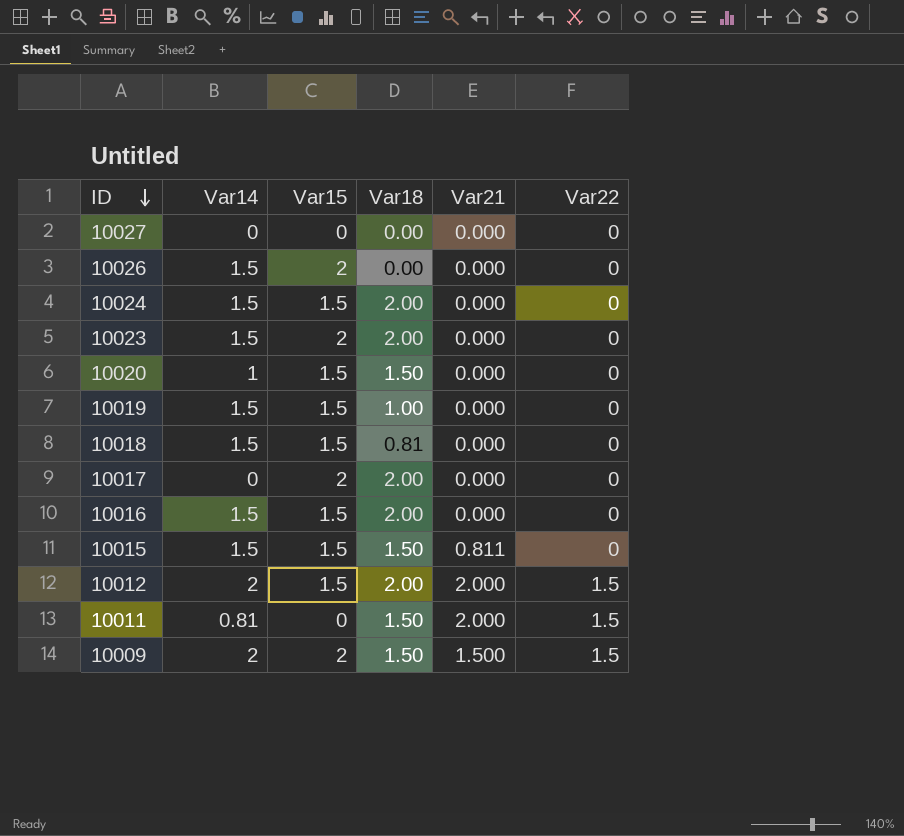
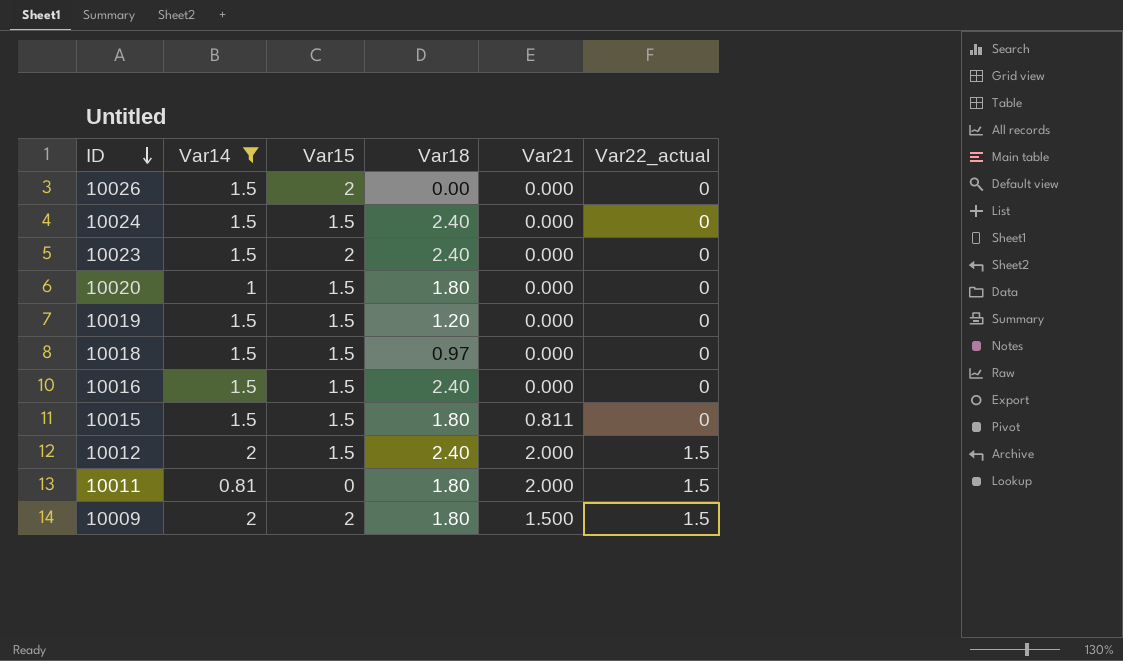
filter: none -> Var14 != 0
column name: Var22 -> Var22_actual
10024 | Var18: 2.00 -> 2.40
10023 | Var18: 2.00 -> 2.40
10020 | Var18: 1.50 -> 1.80
10019 | Var18: 1.00 -> 1.20
10018 | Var18: 0.81 -> 0.97
10016 | Var18: 2.00 -> 2.40
10015 | Var18: 1.50 -> 1.80
10012 | Var18: 2.00 -> 2.40
10011 | Var18: 1.50 -> 1.80
10009 | Var18: 1.50 -> 1.80

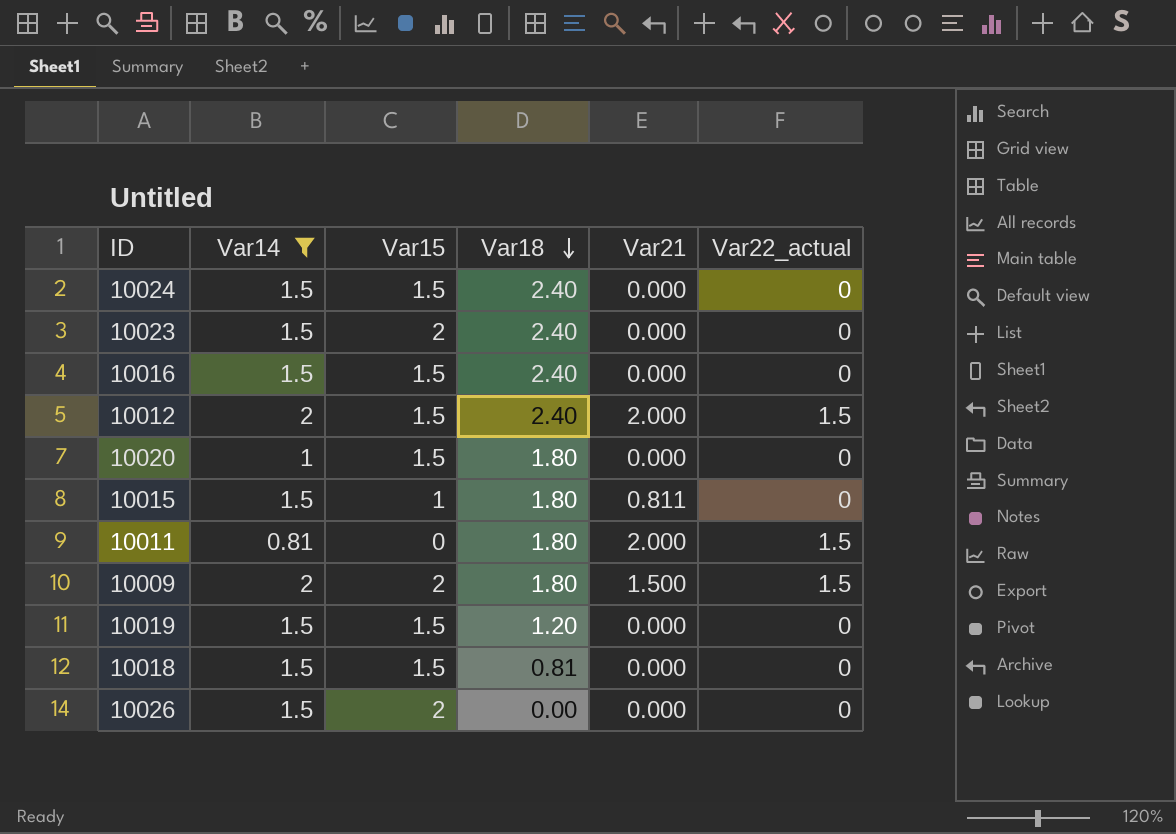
row order: ID descending -> Var18 descending
10015 | Var15: 1.5 -> 1
10018 | Var18: 0.97 -> 0.81

